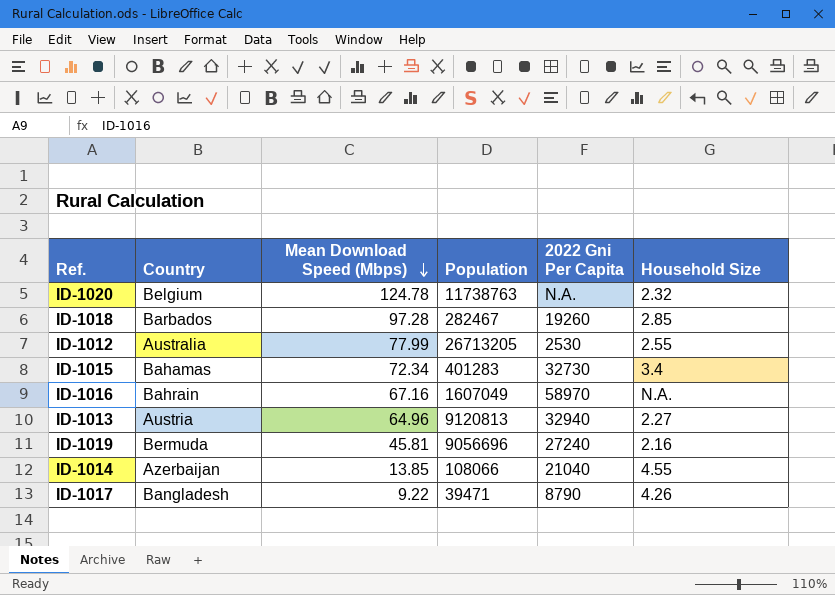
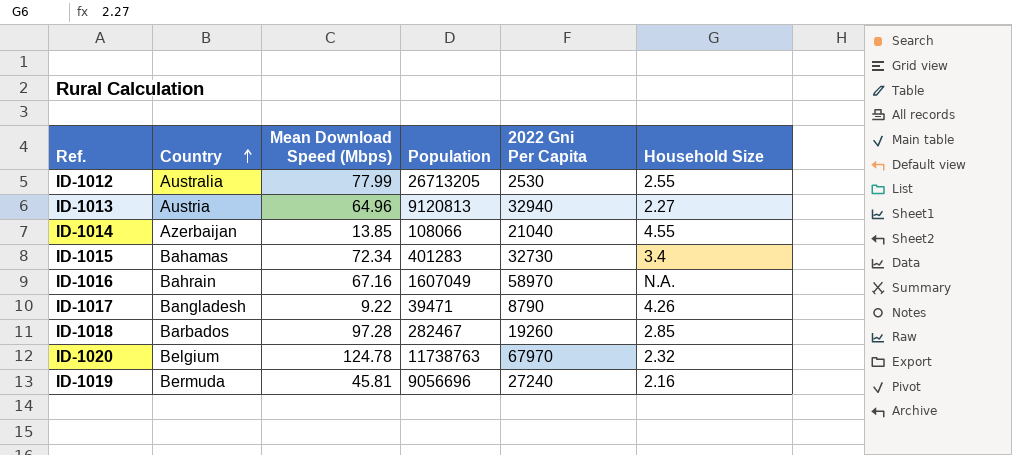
row order: Mean Download Speed (Mbps) descending -> Country ascending
ID-1020 | 2022 Gni Per Capita: N.A. -> 67970

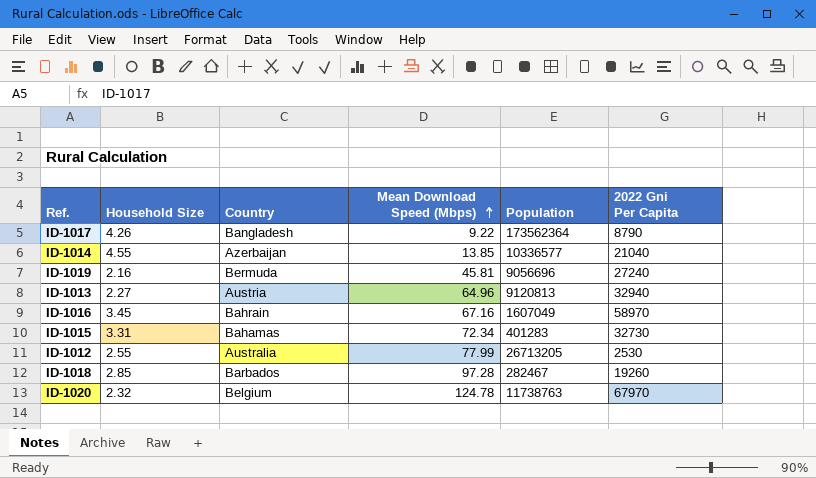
row order: Country ascending -> Mean Download Speed (Mbps) ascending
column Household Size | position: 6 -> 2
ID-1017 | Population: 39471 -> 173562364
ID-1014 | Population: 108066 -> 10336577
ID-1016 | Household Size: N.A. -> 3.45
ID-1015 | Household Size: 3.4 -> 3.31

